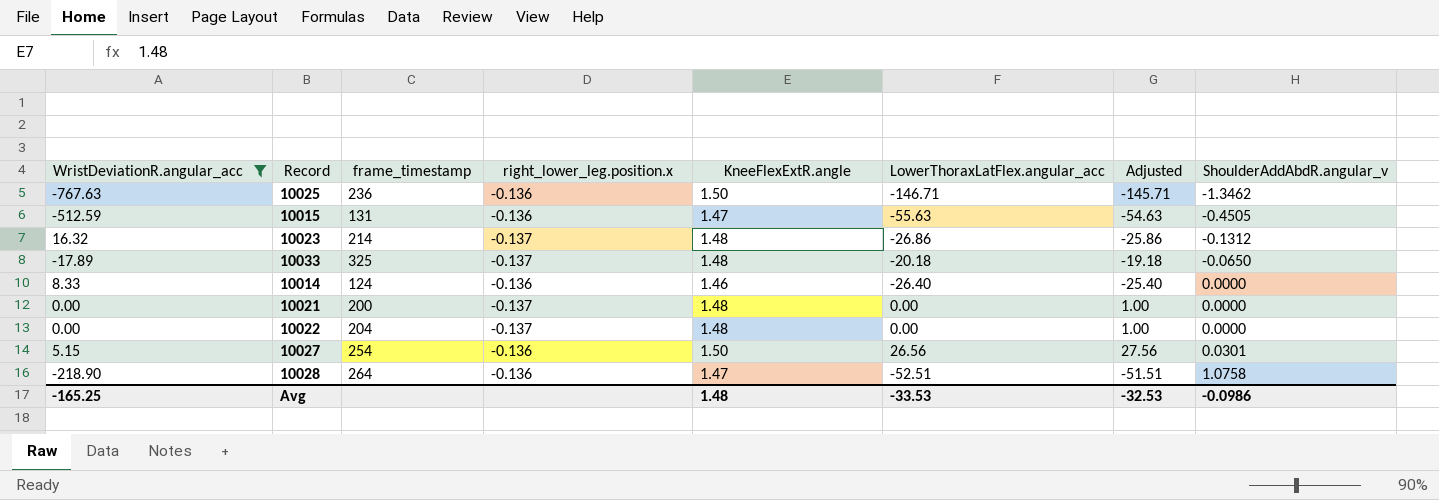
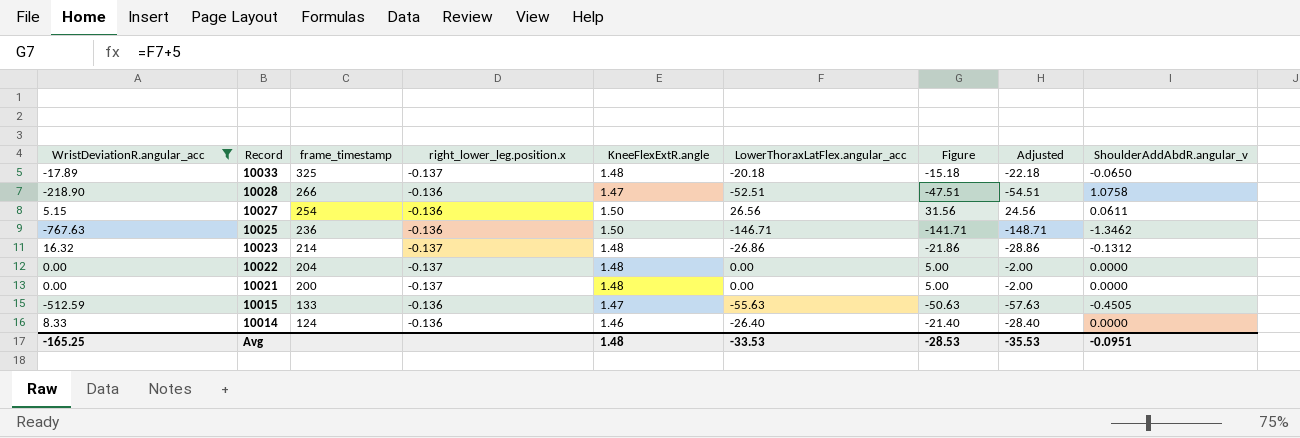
row order: ShoulderAddAbdR.angular_v ascending -> Record descending
column Figure | formula: none -> [LowerThoraxLatFlex.angular_acc] + 5
column Adjusted | formula: [LowerThoraxLatFlex.angular_acc] + 1 -> [LowerThoraxLatFlex.angular_acc] - 2
10028 | frame_timestamp: 264 -> 266
10027 | ShoulderAddAbdR.angular_v: 0.0301 -> 0.0611
10015 | frame_timestamp: 131 -> 133
Avg | Adjusted: -32.53 -> -35.53
Avg | ShoulderAddAbdR.angular_v: -0.0986 -> -0.0951

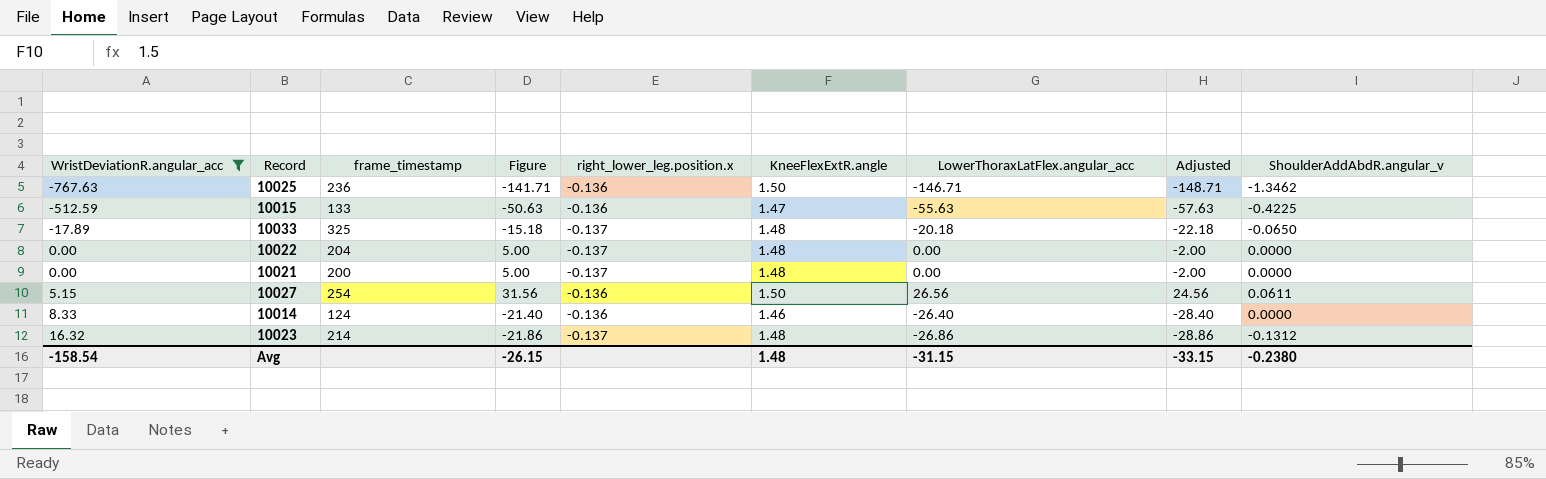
row order: Record descending -> WristDeviationR.angular_acc ascending
column Figure | position: 7 -> 4
row 10028: -218.90 | 266 | -0.136 | 1.47 | -52.51 | -47.51 | -54.51 | 1.0758 -> none
10015 | ShoulderAddAbdR.angular_v: -0.4505 -> -0.4225
Avg | WristDeviationR.angular_acc: -165.25 -> -158.54
Avg | Figure: -28.53 -> -26.15
Avg | LowerThoraxLatFlex.angular_acc: -33.53 -> -31.15
Avg | Adjusted: -35.53 -> -33.15
Avg | ShoulderAddAbdR.angular_v: -0.0951 -> -0.2380

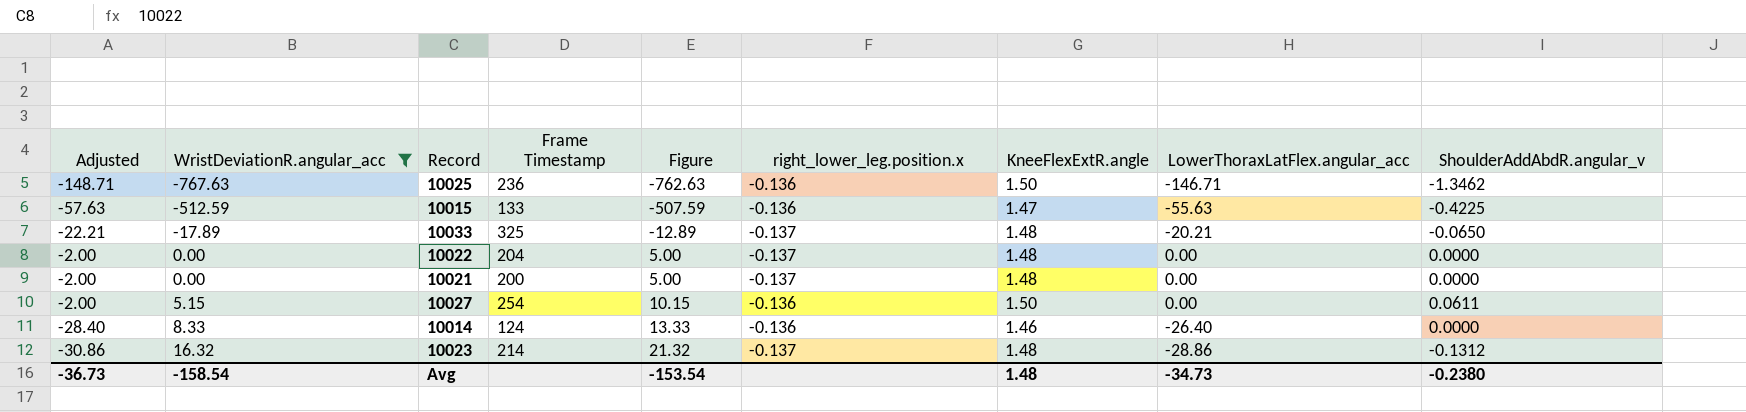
column Adjusted | position: 8 -> 1
column name: frame_timestamp -> Frame Timestamp
column Figure | formula: [LowerThoraxLatFlex.angular_acc] + 5 -> [WristDeviationR.angular_acc] + 5
10033 | Adjusted: -22.18 -> -22.21
10033 | LowerThoraxLatFlex.angular_acc: -20.18 -> -20.21
10027 | Adjusted: 24.56 -> -2.00
10027 | LowerThoraxLatFlex.angular_acc: 26.56 -> 0.00
10023 | Adjusted: -28.86 -> -30.86
10023 | LowerThoraxLatFlex.angular_acc: -26.86 -> -28.86
Avg | Adjusted: -33.15 -> -36.73
Avg | Figure: -26.15 -> -153.54
Avg | LowerThoraxLatFlex.angular_acc: -31.15 -> -34.73

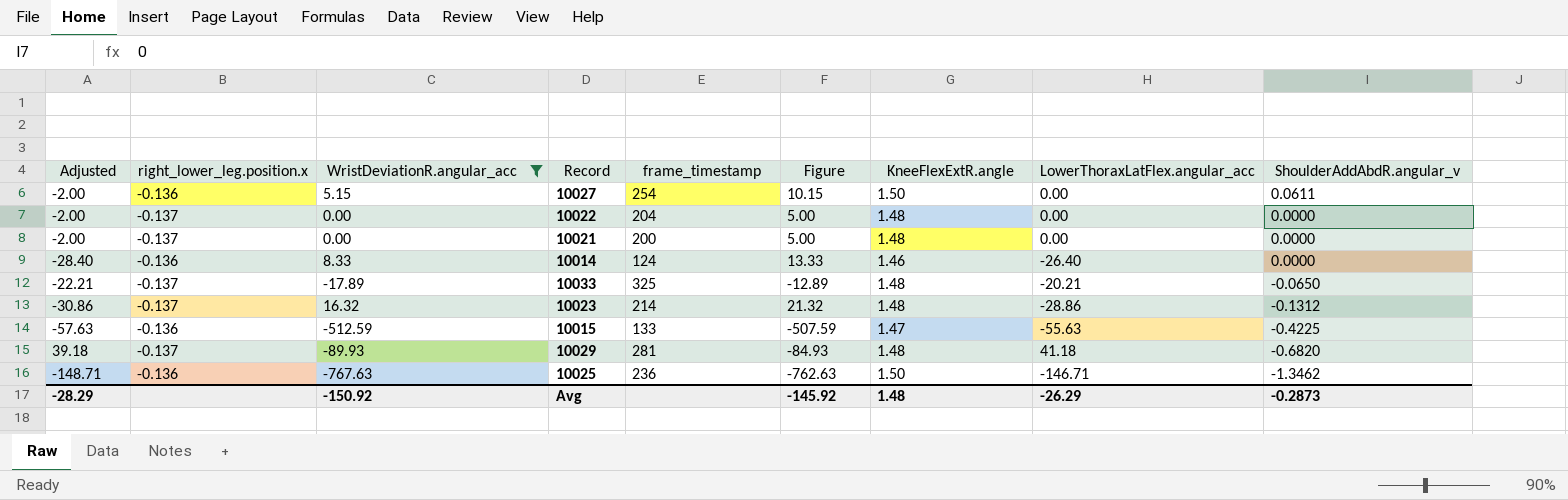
row order: WristDeviationR.angular_acc ascending -> ShoulderAddAbdR.angular_v descending
column right_lower_leg.position.x | position: 6 -> 2
column name: Frame Timestamp -> frame_timestamp
row 10029: none -> 39.18 | -0.137 | -89.93 | 281 | -84.93 | 1.48 | 41.18 | -0.6820
Avg | Adjusted: -36.73 -> -28.29
Avg | WristDeviationR.angular_acc: -158.54 -> -150.92
Avg | Figure: -153.54 -> -145.92
Avg | LowerThoraxLatFlex.angular_acc: -34.73 -> -26.29
Avg | ShoulderAddAbdR.angular_v: -0.2380 -> -0.2873

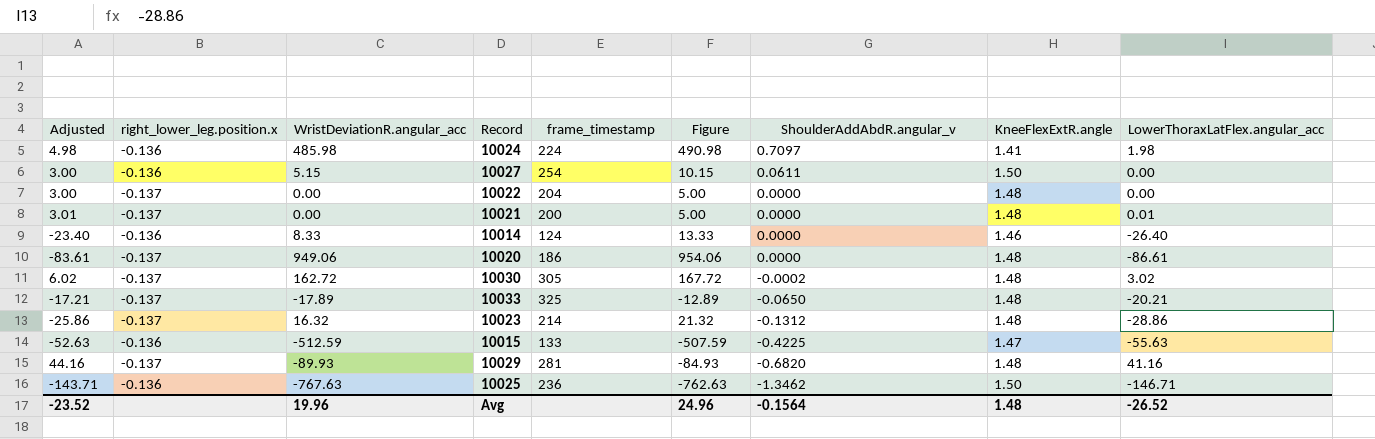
filter: WristDeviationR.angular_acc <= 16.32 -> none
column Adjusted | formula: [LowerThoraxLatFlex.angular_acc] - 2 -> [LowerThoraxLatFlex.angular_acc] + 3
column ShoulderAddAbdR.angular_v | position: 9 -> 7
10021 | LowerThoraxLatFlex.angular_acc: 0.00 -> 0.01
10029 | LowerThoraxLatFlex.angular_acc: 41.18 -> 41.16
Avg | Adjusted: -28.29 -> -23.52
Avg | WristDeviationR.angular_acc: -150.92 -> 19.96
Avg | Figure: -145.92 -> 24.96
Avg | ShoulderAddAbdR.angular_v: -0.2873 -> -0.1564
Avg | LowerThoraxLatFlex.angular_acc: -26.29 -> -26.52

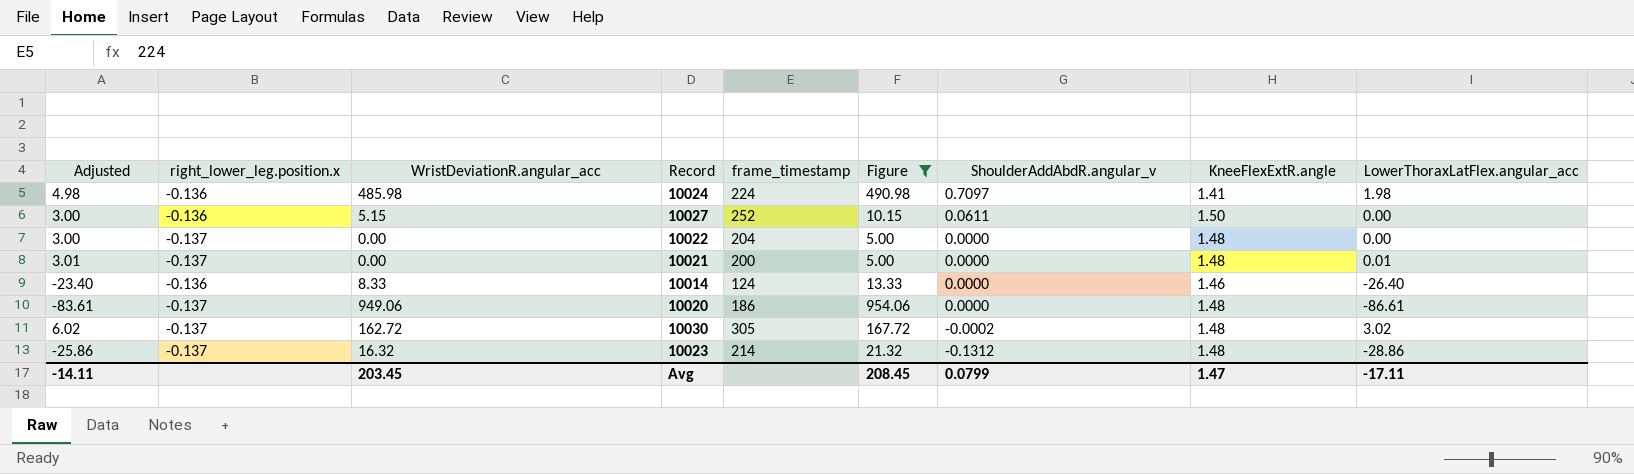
filter: none -> Figure >= 5.00
10027 | frame_timestamp: 254 -> 252
Avg | Adjusted: -23.52 -> -14.11
Avg | WristDeviationR.angular_acc: 19.96 -> 203.45
Avg | Figure: 24.96 -> 208.45
Avg | ShoulderAddAbdR.angular_v: -0.1564 -> 0.0799
Avg | KneeFlexExtR.angle: 1.48 -> 1.47
Avg | LowerThoraxLatFlex.angular_acc: -26.52 -> -17.11

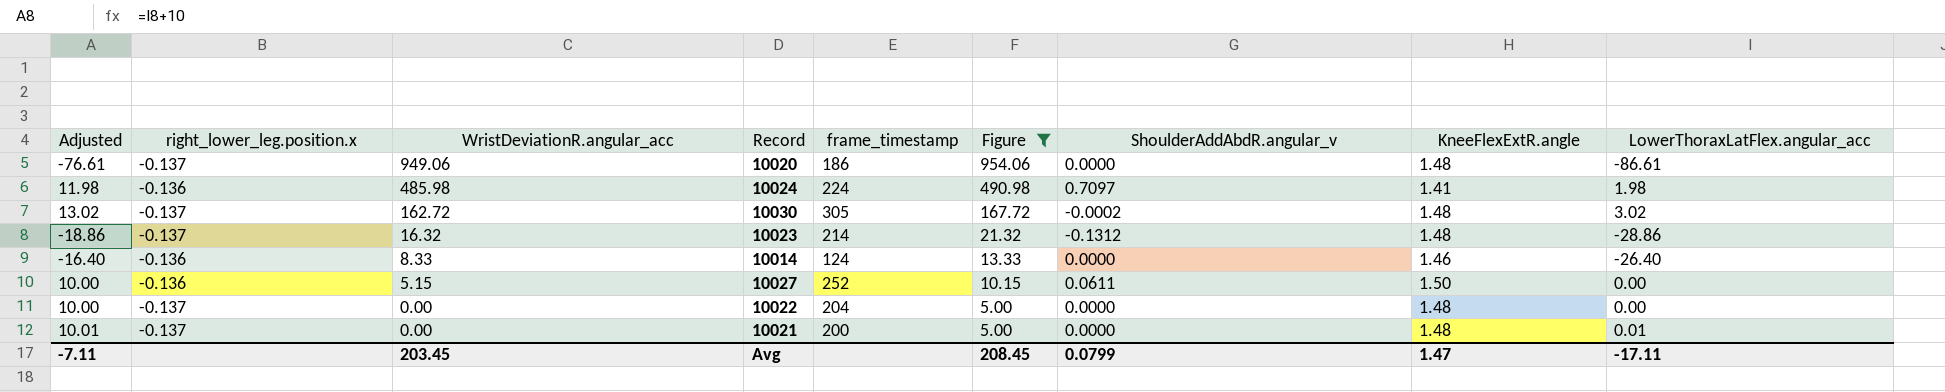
row order: ShoulderAddAbdR.angular_v descending -> WristDeviationR.angular_acc descending
column Adjusted | formula: [LowerThoraxLatFlex.angular_acc] + 3 -> [LowerThoraxLatFlex.angular_acc] + 10
Avg | Adjusted: -14.11 -> -7.11

